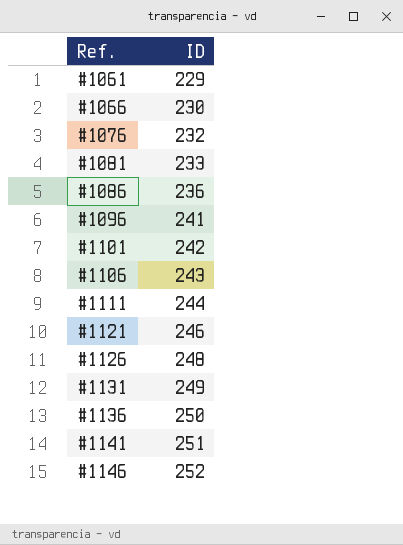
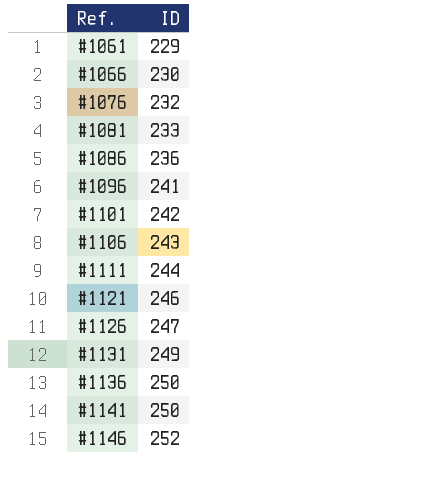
#1126 | ID: 248 -> 247
#1141 | ID: 251 -> 250

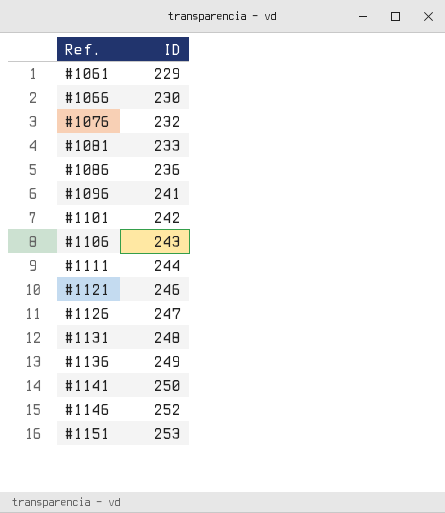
#1131 | ID: 249 -> 248
#1136 | ID: 250 -> 249
row #1151: none -> 253

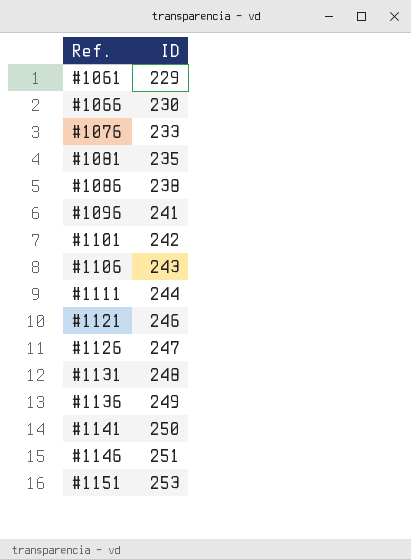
#1076 | ID: 232 -> 233
#1081 | ID: 233 -> 235
#1086 | ID: 236 -> 238
#1146 | ID: 252 -> 251

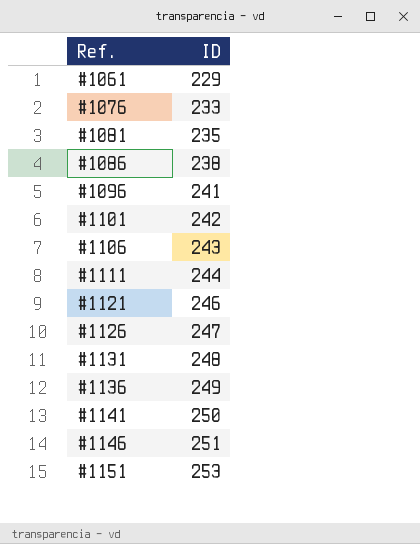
row #1066: 230 -> none

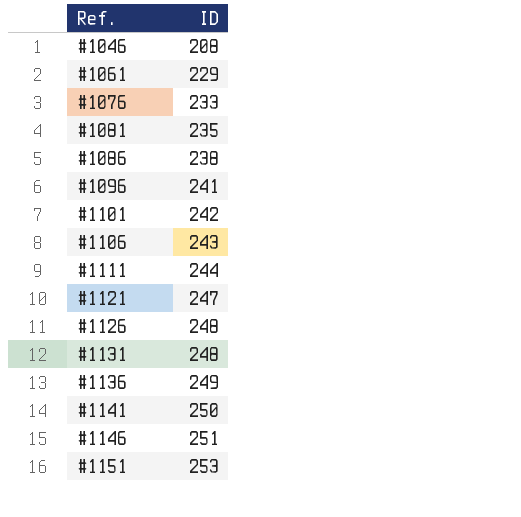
row #1046: none -> 208
#1121 | ID: 246 -> 247
#1126 | ID: 247 -> 248

